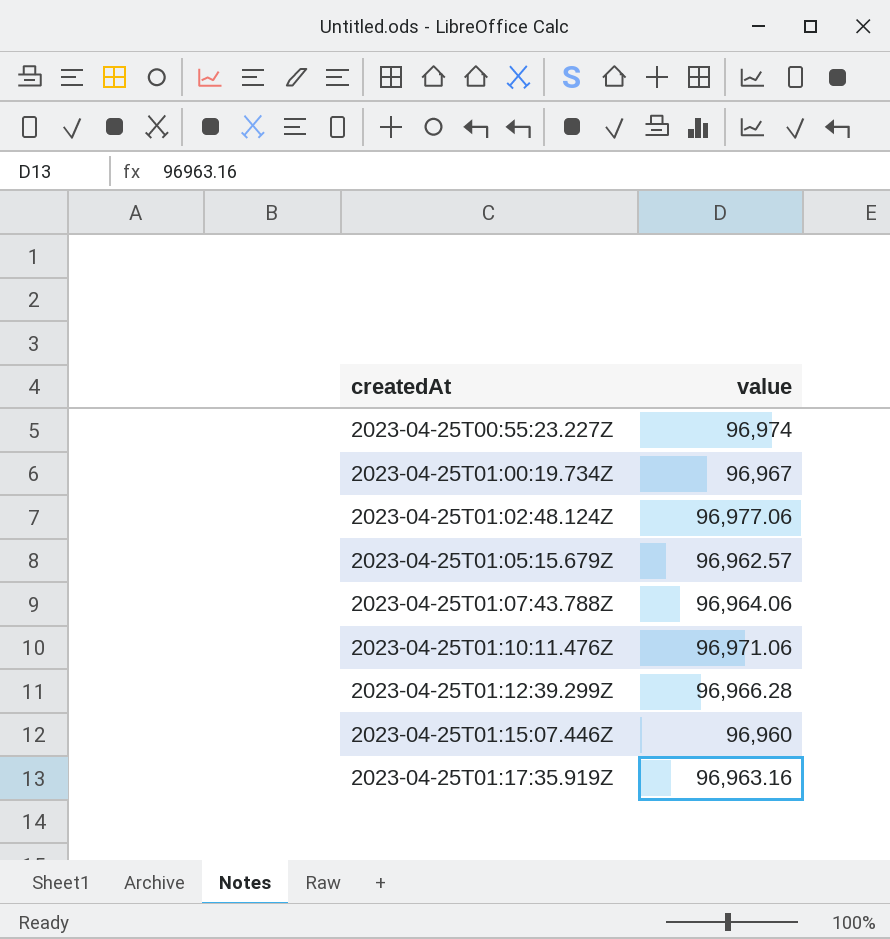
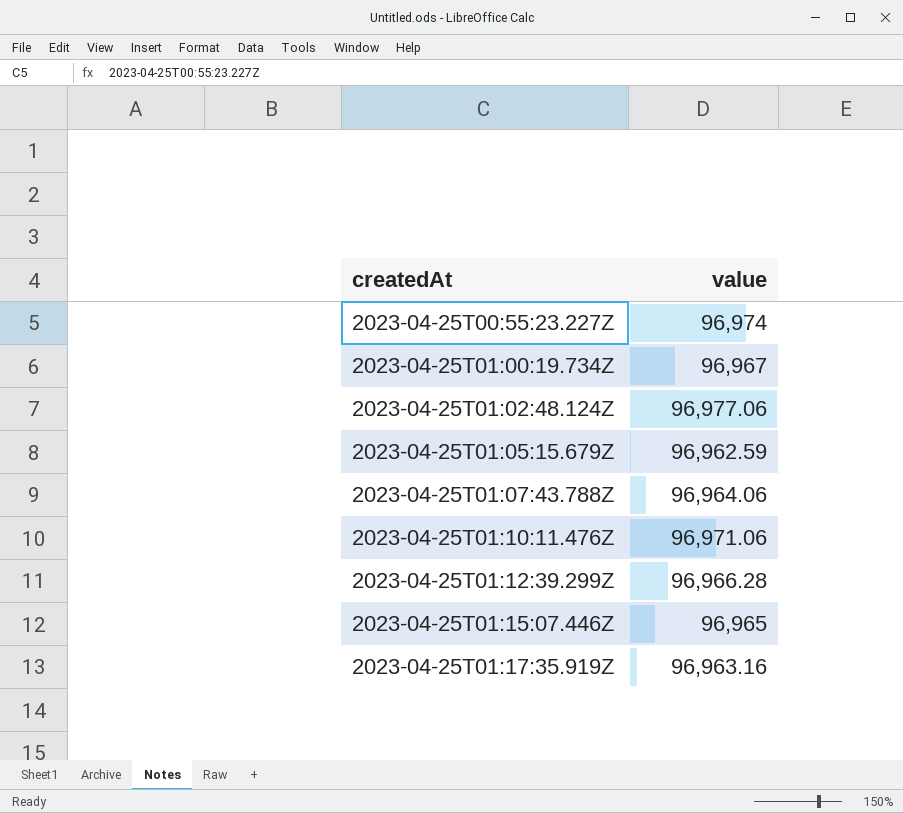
2023-04-25T01:05:15.679Z | value: 96,962.57 -> 96,962.59
2023-04-25T01:15:07.446Z | value: 96,960 -> 96,965

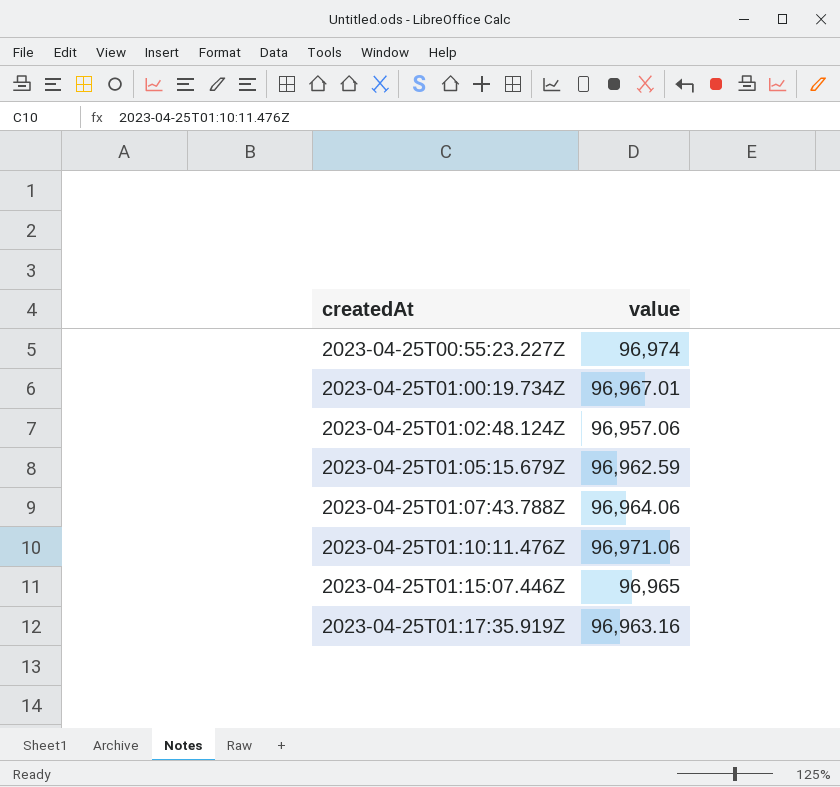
row 2023-04-25T01:12:39.299Z: 96,966.28 -> none
2023-04-25T01:00:19.734Z | value: 96,967 -> 96,967.01
2023-04-25T01:02:48.124Z | value: 96,977.06 -> 96,957.06

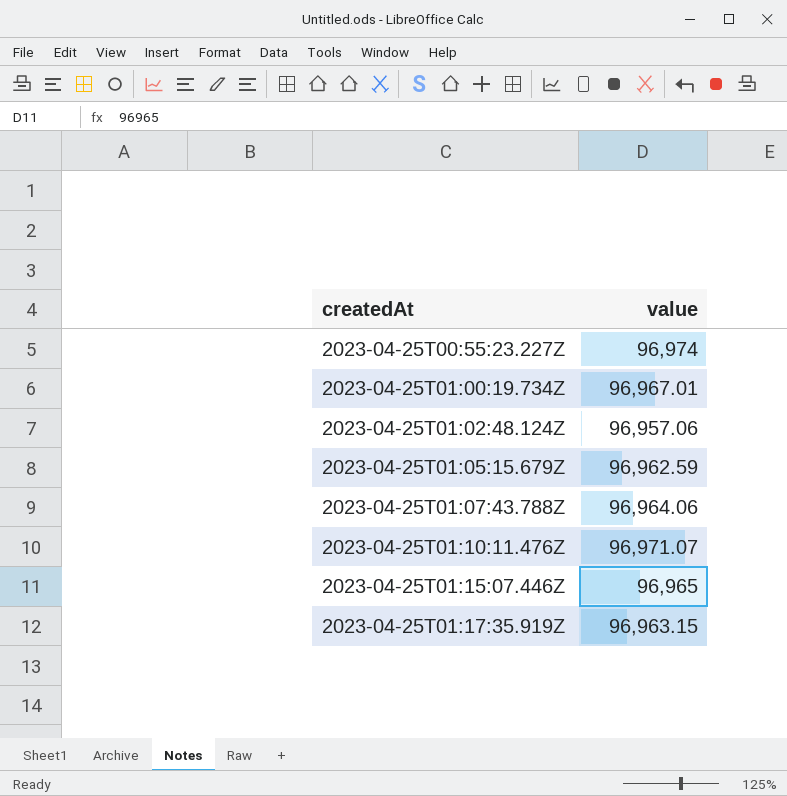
2023-04-25T01:10:11.476Z | value: 96,971.06 -> 96,971.07
2023-04-25T01:17:35.919Z | value: 96,963.16 -> 96,963.15

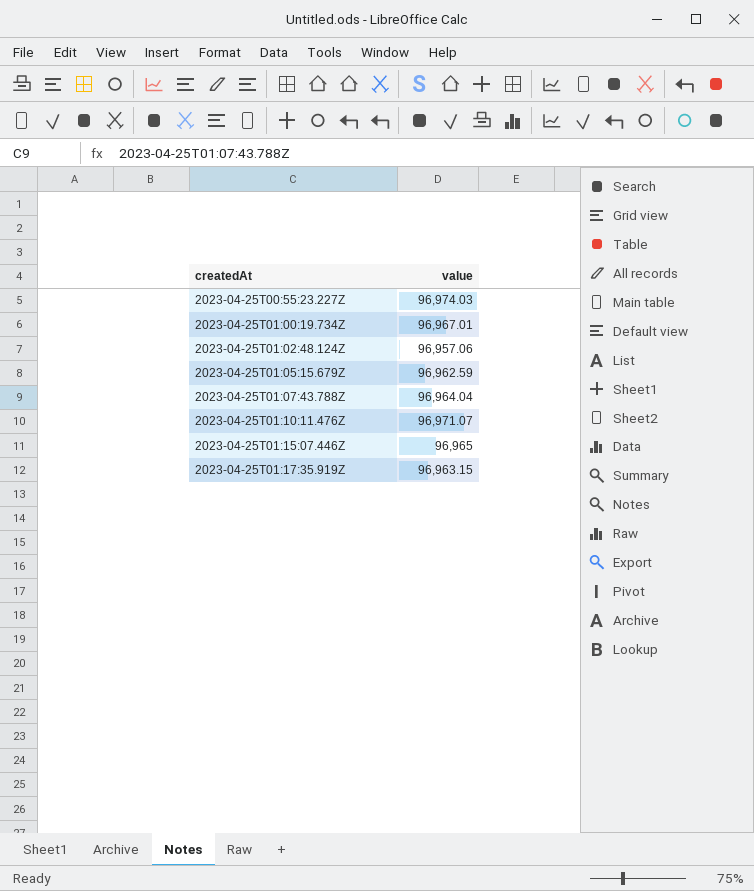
2023-04-25T00:55:23.227Z | value: 96,974 -> 96,974.03
2023-04-25T01:07:43.788Z | value: 96,964.06 -> 96,964.04

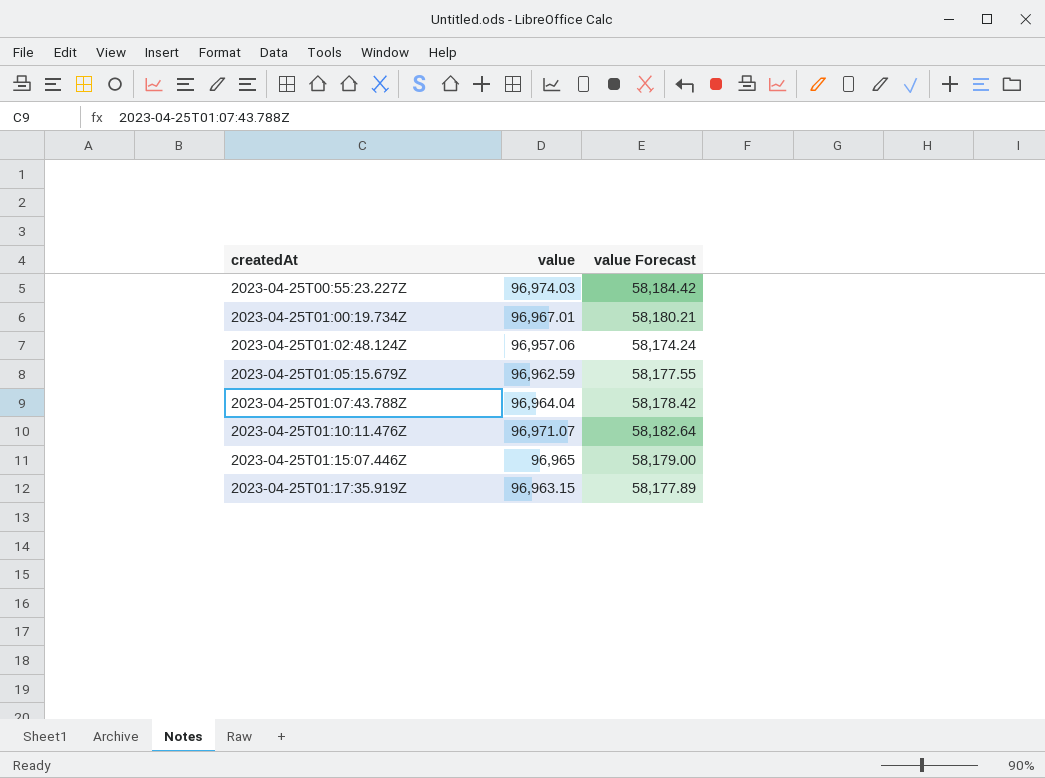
column value Forecast | formula: none -> [value] * 0.6

